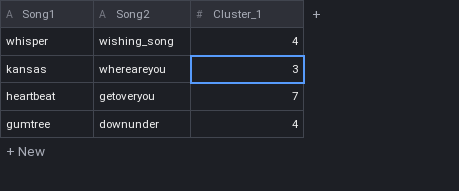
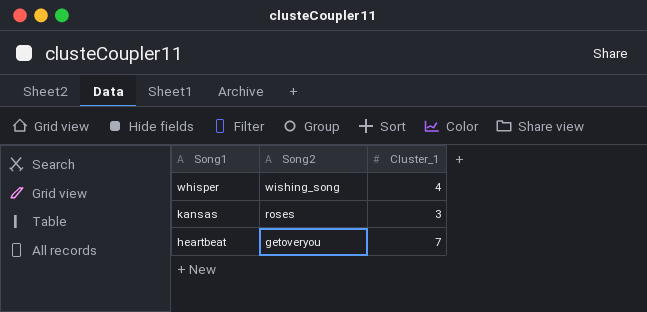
row gumtree: downunder | 4 -> none
kansas | Song2: whereareyou -> roses

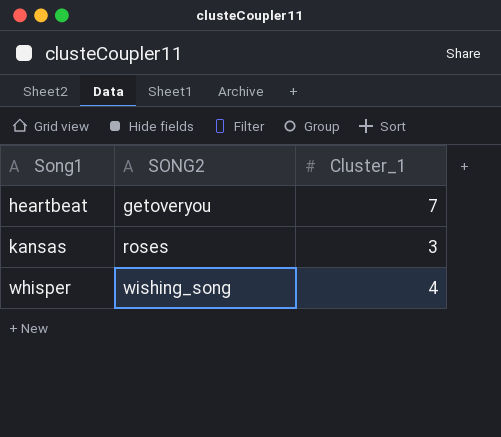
row order: Song1 descending -> Song1 ascending
column name: Song2 -> SONG2

